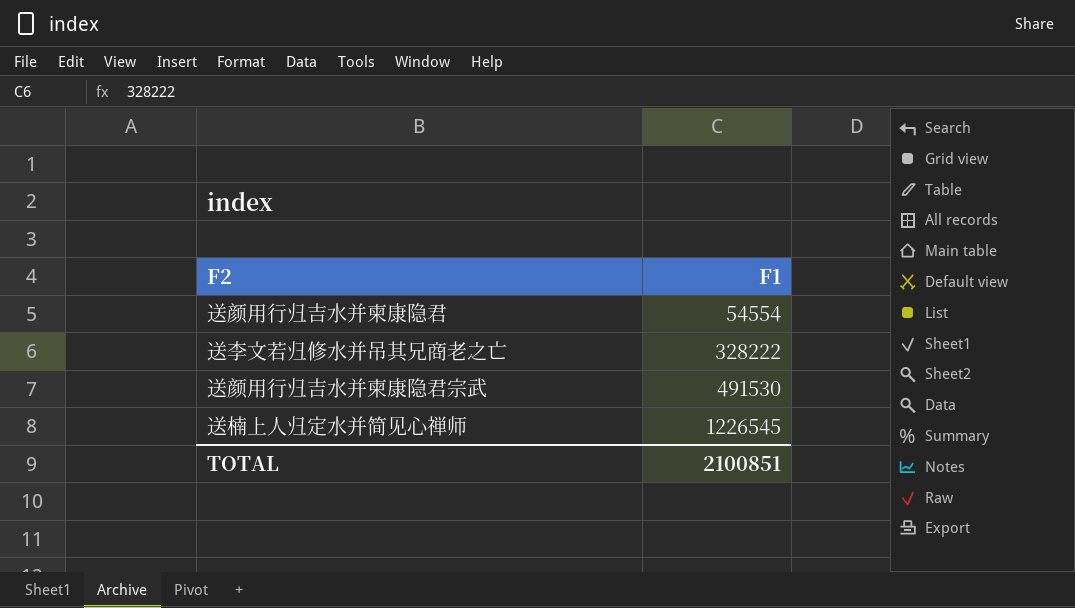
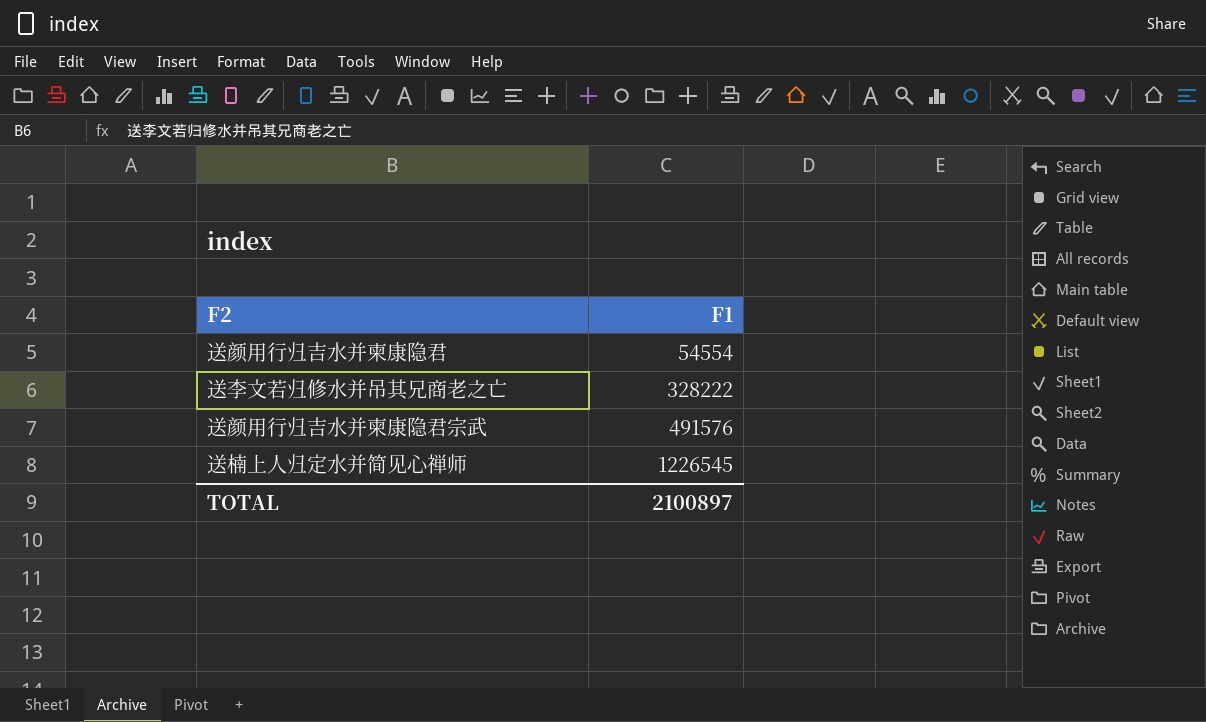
送颜用行归吉水并柬康隐君宗武 | F1: 491530 -> 491576
TOTAL | F1: 2100851 -> 2100897

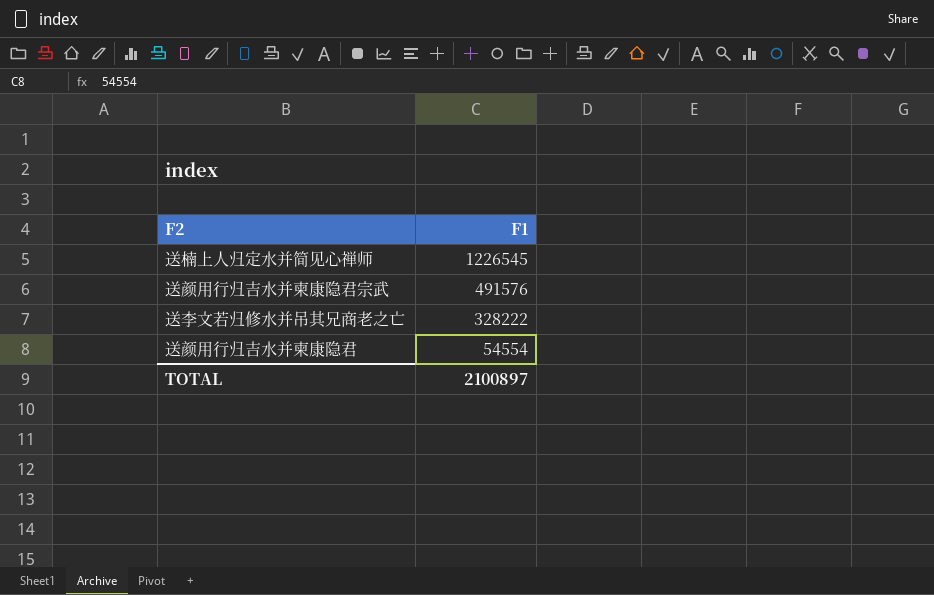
row order: F1 ascending -> F1 descending

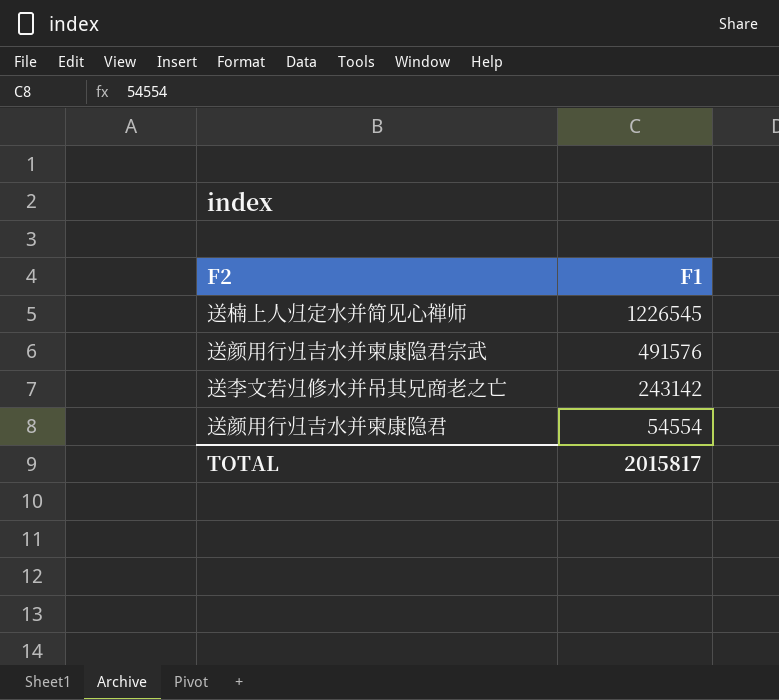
送李文若归修水并吊其兄商老之亡 | F1: 328222 -> 243142
TOTAL | F1: 2100897 -> 2015817

